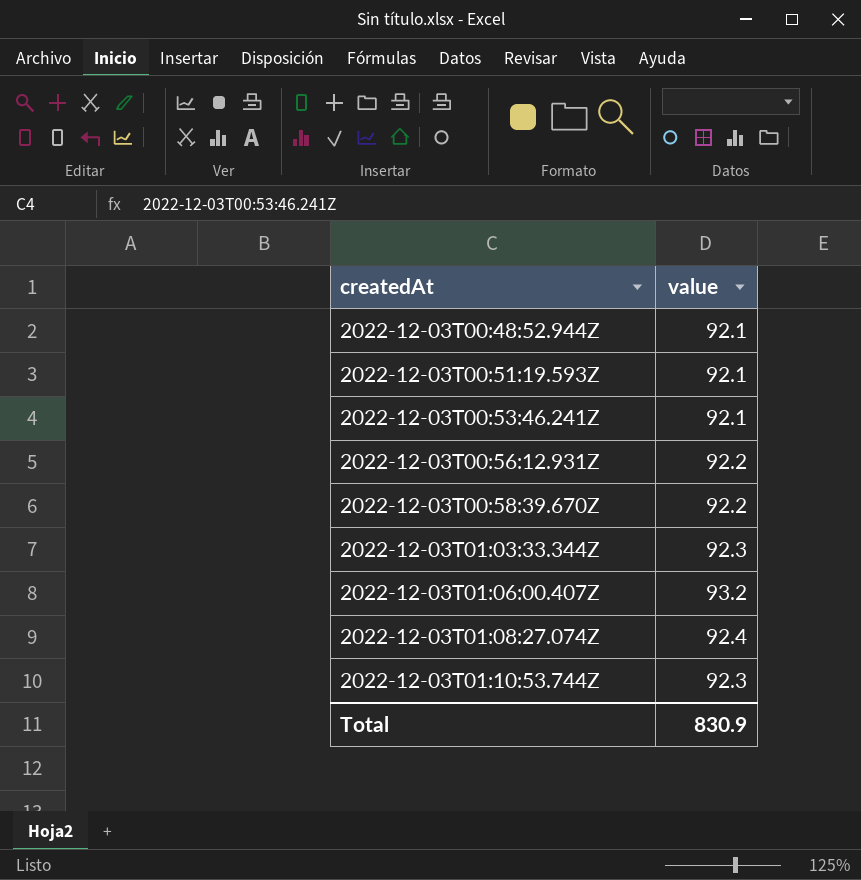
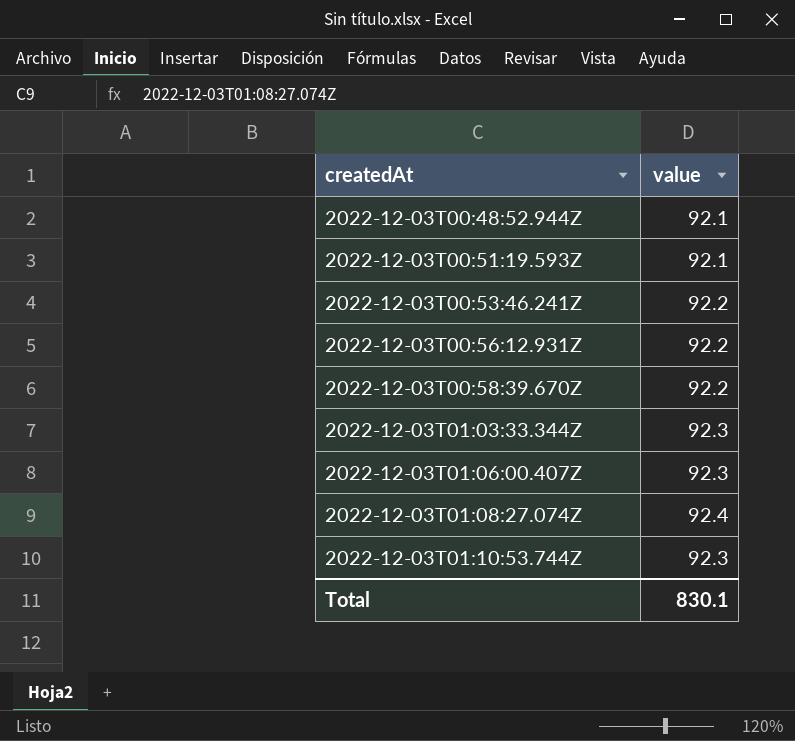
2022-12-03T00:53:46.241Z | value: 92.1 -> 92.2
2022-12-03T01:06:00.407Z | value: 93.2 -> 92.3
Total | value: 830.9 -> 830.1

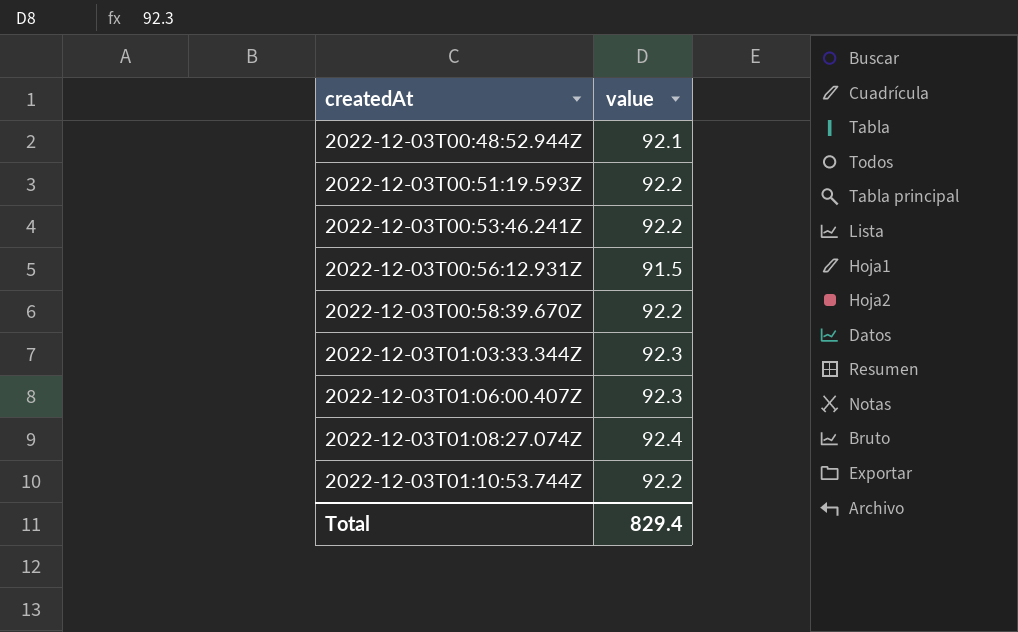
2022-12-03T00:51:19.593Z | value: 92.1 -> 92.2
2022-12-03T00:56:12.931Z | value: 92.2 -> 91.5
2022-12-03T01:10:53.744Z | value: 92.3 -> 92.2
Total | value: 830.1 -> 829.4

